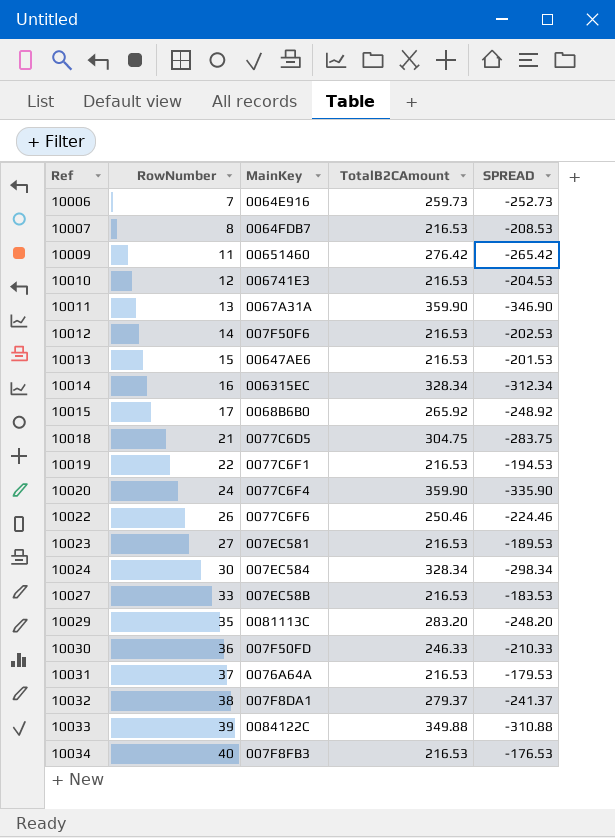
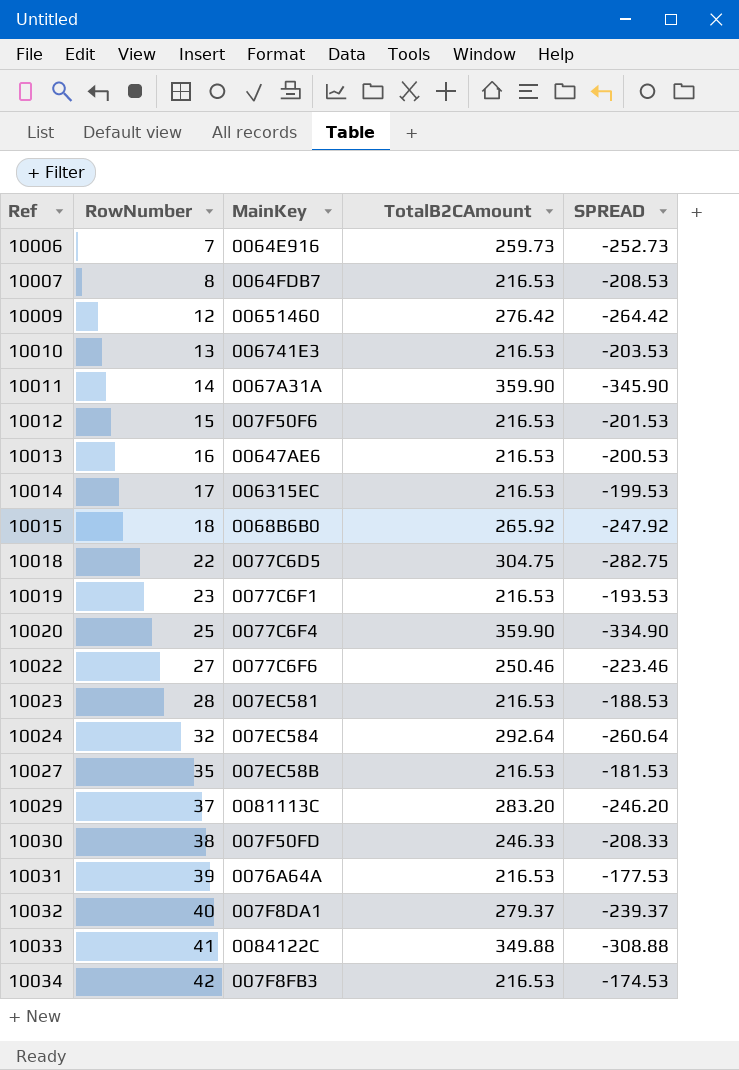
10009 | RowNumber: 11 -> 12
10009 | SPREAD: -265.42 -> -264.42
10010 | RowNumber: 12 -> 13
10010 | SPREAD: -204.53 -> -203.53
10011 | RowNumber: 13 -> 14
10011 | SPREAD: -346.90 -> -345.90
10012 | RowNumber: 14 -> 15
10012 | SPREAD: -202.53 -> -201.53
10013 | RowNumber: 15 -> 16
10013 | SPREAD: -201.53 -> -200.53
10014 | RowNumber: 16 -> 17
10014 | TotalB2CAmount: 328.34 -> 216.53
10014 | SPREAD: -312.34 -> -199.53
10015 | RowNumber: 17 -> 18
10015 | SPREAD: -248.92 -> -247.92
10018 | RowNumber: 21 -> 22
10018 | SPREAD: -283.75 -> -282.75
10019 | RowNumber: 22 -> 23
10019 | SPREAD: -194.53 -> -193.53
10020 | RowNumber: 24 -> 25
10020 | SPREAD: -335.90 -> -334.90
10022 | RowNumber: 26 -> 27
10022 | SPREAD: -224.46 -> -223.46
10023 | RowNumber: 27 -> 28
10023 | SPREAD: -189.53 -> -188.53
10024 | RowNumber: 30 -> 32
10024 | TotalB2CAmount: 328.34 -> 292.64
10024 | SPREAD: -298.34 -> -260.64
10027 | RowNumber: 33 -> 35
10027 | SPREAD: -183.53 -> -181.53
10029 | RowNumber: 35 -> 37
10029 | SPREAD: -248.20 -> -246.20
10030 | RowNumber: 36 -> 38
10030 | SPREAD: -210.33 -> -208.33
10031 | RowNumber: 37 -> 39
10031 | SPREAD: -179.53 -> -177.53
10032 | RowNumber: 38 -> 40
10032 | SPREAD: -241.37 -> -239.37
10033 | RowNumber: 39 -> 41
10033 | SPREAD: -310.88 -> -308.88
10034 | RowNumber: 40 -> 42
10034 | SPREAD: -176.53 -> -174.53

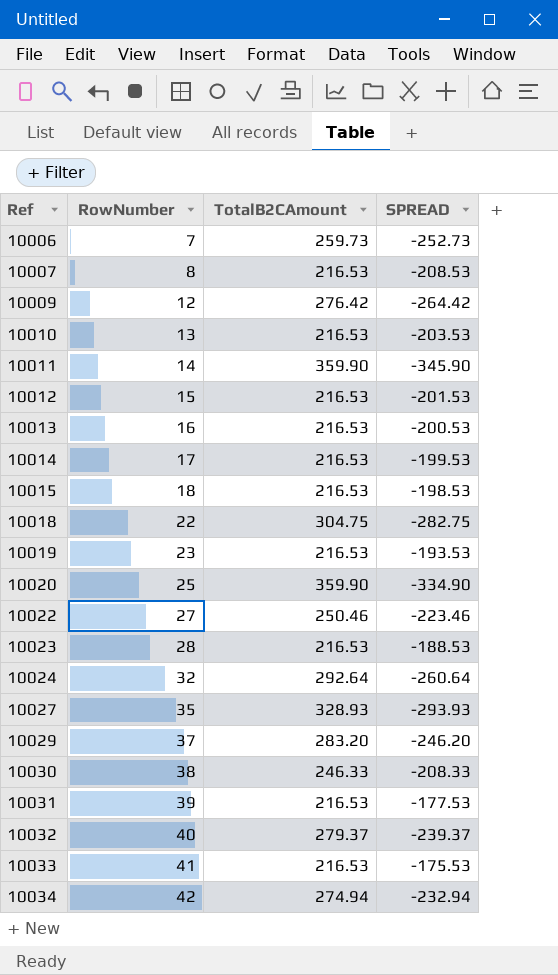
column MainKey | position: 3 -> none
10015 | TotalB2CAmount: 265.92 -> 216.53
10015 | SPREAD: -247.92 -> -198.53
10027 | TotalB2CAmount: 216.53 -> 328.93
10027 | SPREAD: -181.53 -> -293.93
10033 | TotalB2CAmount: 349.88 -> 216.53
10033 | SPREAD: -308.88 -> -175.53
10034 | TotalB2CAmount: 216.53 -> 274.94
10034 | SPREAD: -174.53 -> -232.94

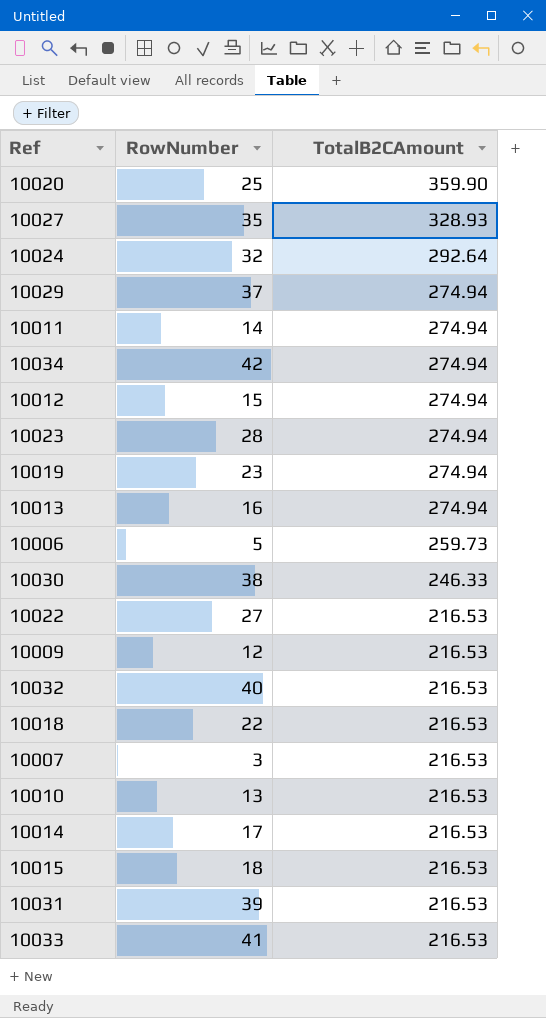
row order: Ref ascending -> TotalB2CAmount descending
column SPREAD | formula: [RowNumber] - [TotalB2CAmount] -> none
10029 | TotalB2CAmount: 283.20 -> 274.94
10011 | TotalB2CAmount: 359.90 -> 274.94
10012 | TotalB2CAmount: 216.53 -> 274.94
10023 | TotalB2CAmount: 216.53 -> 274.94
10019 | TotalB2CAmount: 216.53 -> 274.94
10013 | TotalB2CAmount: 216.53 -> 274.94
10006 | RowNumber: 7 -> 5
10022 | TotalB2CAmount: 250.46 -> 216.53
10009 | TotalB2CAmount: 276.42 -> 216.53
10032 | TotalB2CAmount: 279.37 -> 216.53
10018 | TotalB2CAmount: 304.75 -> 216.53
10007 | RowNumber: 8 -> 3

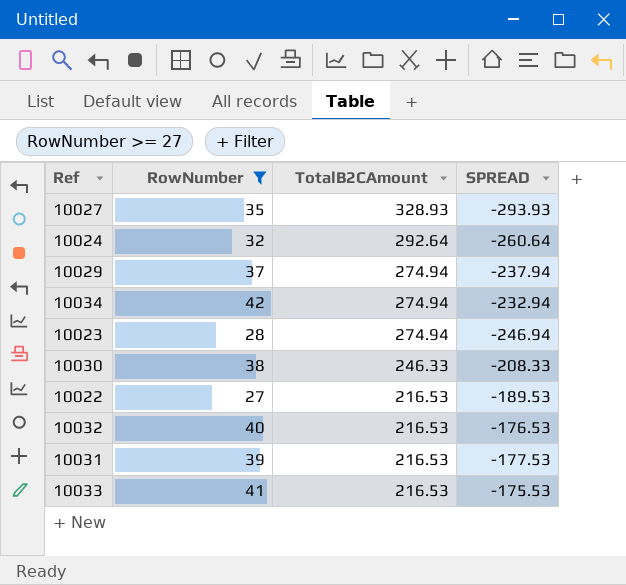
filter: none -> RowNumber >= 27
column SPREAD | formula: none -> [RowNumber] - [TotalB2CAmount]

